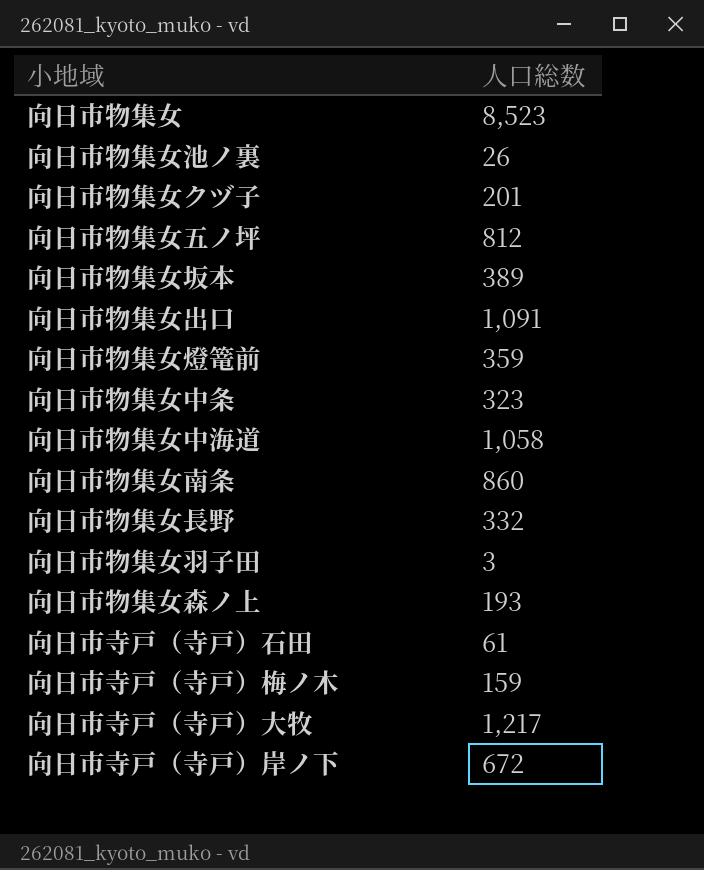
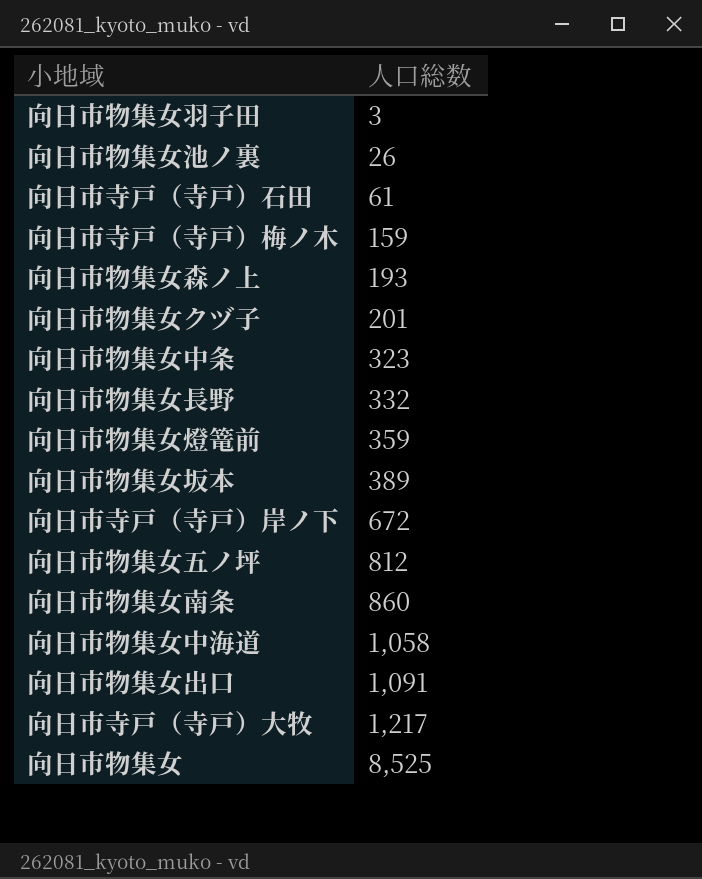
row order: none -> 人口総数 ascending
向日市物集女 | 人口総数: 8,523 -> 8,525

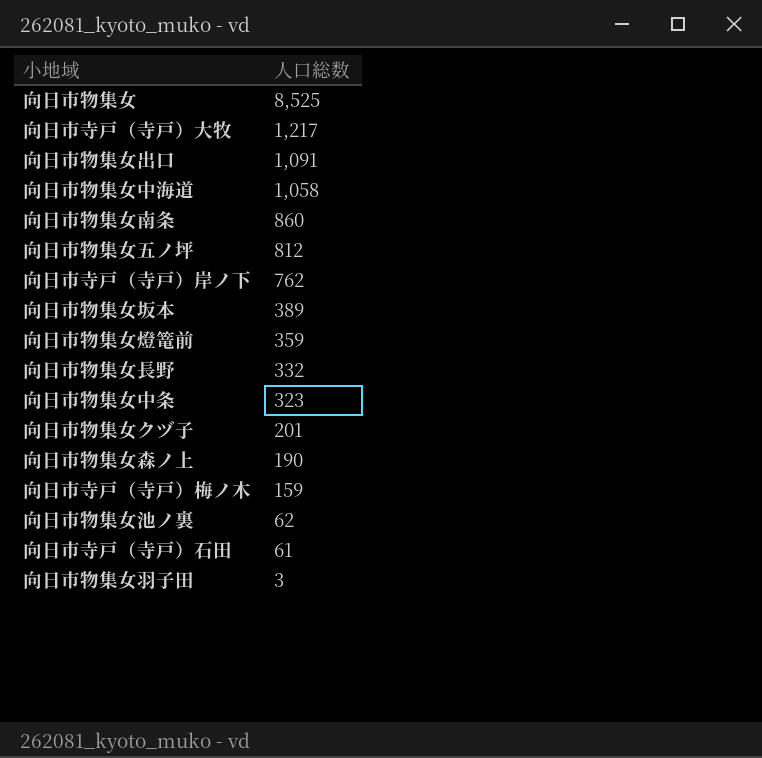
row order: 人口総数 ascending -> 人口総数 descending
向日市寺戸（寺戸）岸ノ下 | 人口総数: 672 -> 762
向日市物集女森ノ上 | 人口総数: 193 -> 190
向日市物集女池ノ裏 | 人口総数: 26 -> 62

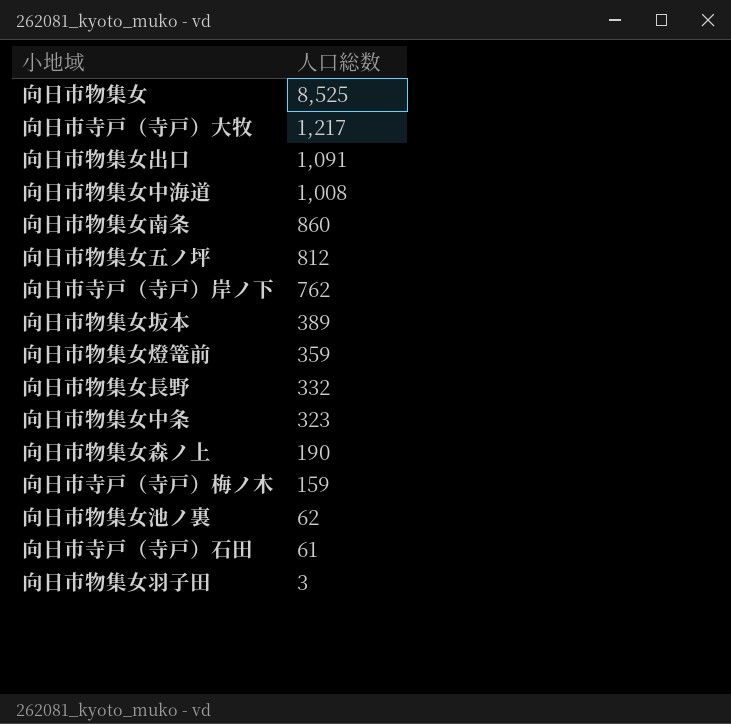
row 向日市物集女クヅ子: 201 -> none
向日市物集女中海道 | 人口総数: 1,058 -> 1,008

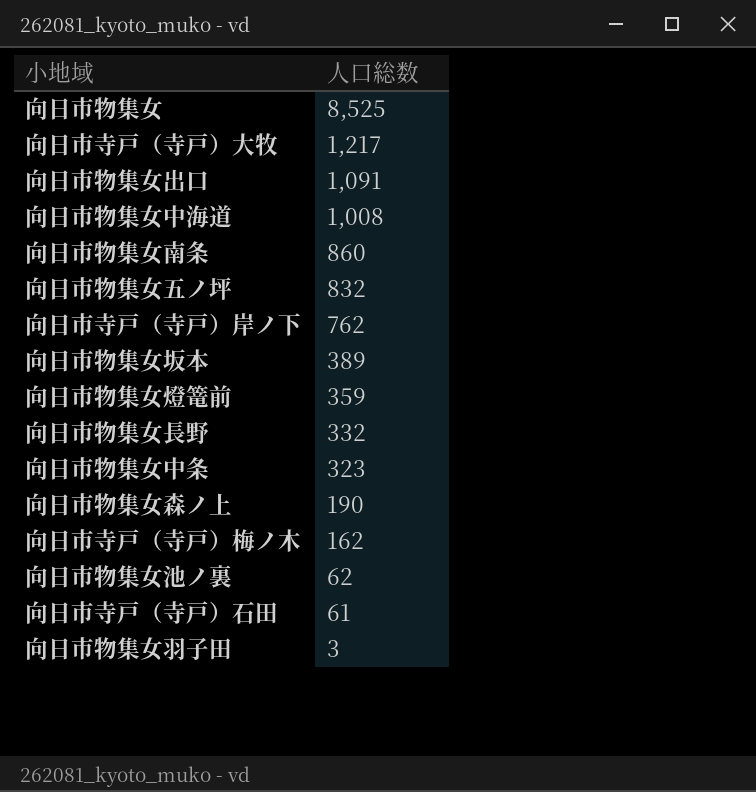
向日市物集女五ノ坪 | 人口総数: 812 -> 832
向日市寺戸（寺戸）梅ノ木 | 人口総数: 159 -> 162

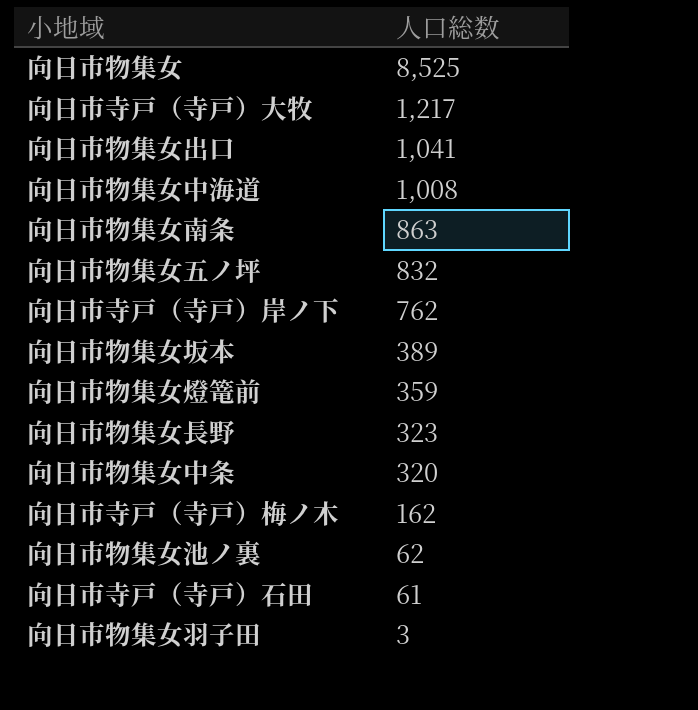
row 向日市物集女森ノ上: 190 -> none
向日市物集女出口 | 人口総数: 1,091 -> 1,041
向日市物集女南条 | 人口総数: 860 -> 863
向日市物集女長野 | 人口総数: 332 -> 323
向日市物集女中条 | 人口総数: 323 -> 320

